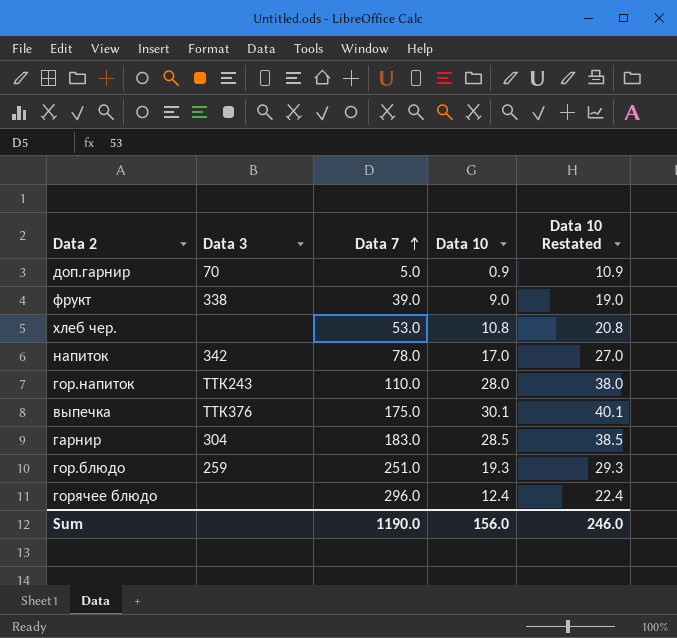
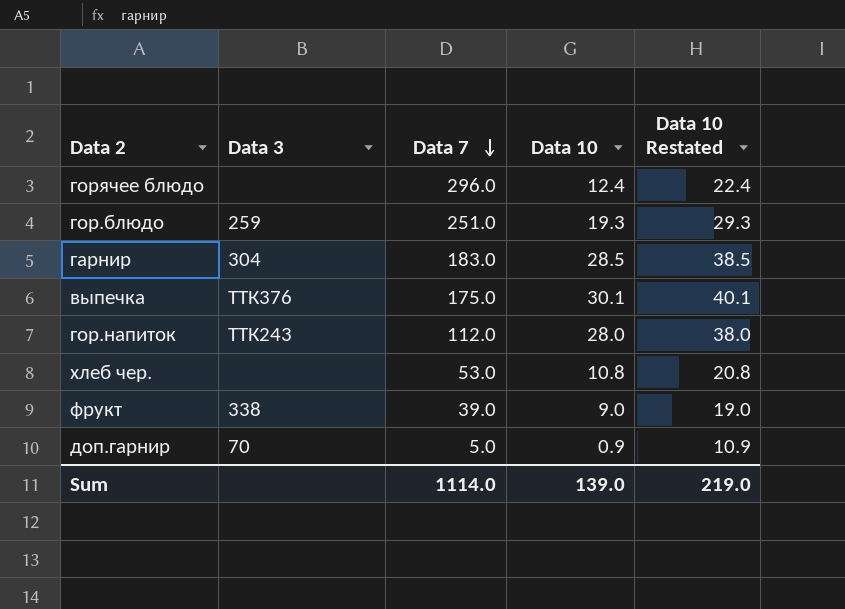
row order: Data 7 ascending -> Data 7 descending
row напиток: 342 | 78.0 | 17.0 | 27.0 -> none
гор.напиток | Data 7: 110.0 -> 112.0
Sum | Data 7: 1190.0 -> 1114.0
Sum | Data 10: 156.0 -> 139.0
Sum | Data 10 Restated: 246.0 -> 219.0

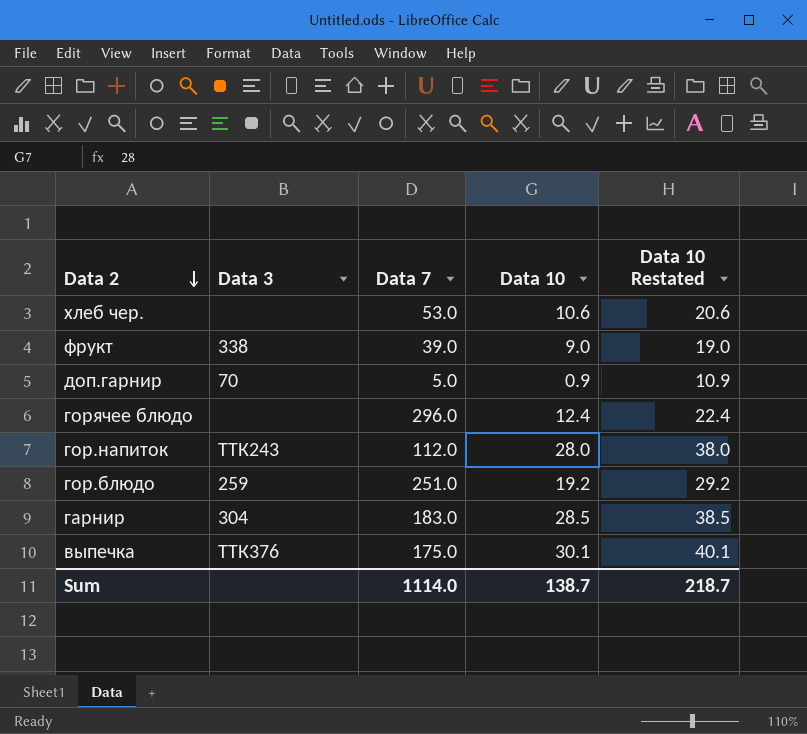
row order: Data 7 descending -> Data 2 descending
хлеб чер. | Data 10: 10.8 -> 10.6
хлеб чер. | Data 10 Restated: 20.8 -> 20.6
гор.блюдо | Data 10: 19.3 -> 19.2
гор.блюдо | Data 10 Restated: 29.3 -> 29.2
Sum | Data 10: 139.0 -> 138.7
Sum | Data 10 Restated: 219.0 -> 218.7

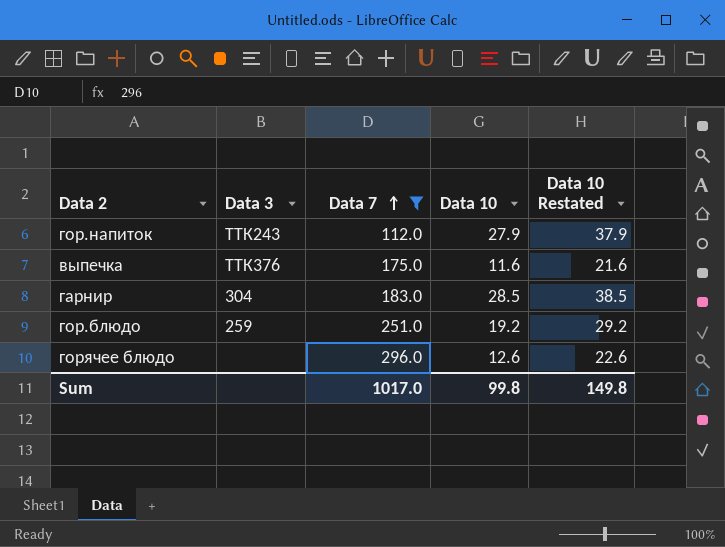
filter: none -> Data 7 >= 112.0
row order: Data 2 descending -> Data 7 ascending
гор.напиток | Data 10: 28.0 -> 27.9
гор.напиток | Data 10 Restated: 38.0 -> 37.9
выпечка | Data 10: 30.1 -> 11.6
выпечка | Data 10 Restated: 40.1 -> 21.6
горячее блюдо | Data 10: 12.4 -> 12.6
горячее блюдо | Data 10 Restated: 22.4 -> 22.6
Sum | Data 7: 1114.0 -> 1017.0
Sum | Data 10: 138.7 -> 99.8
Sum | Data 10 Restated: 218.7 -> 149.8

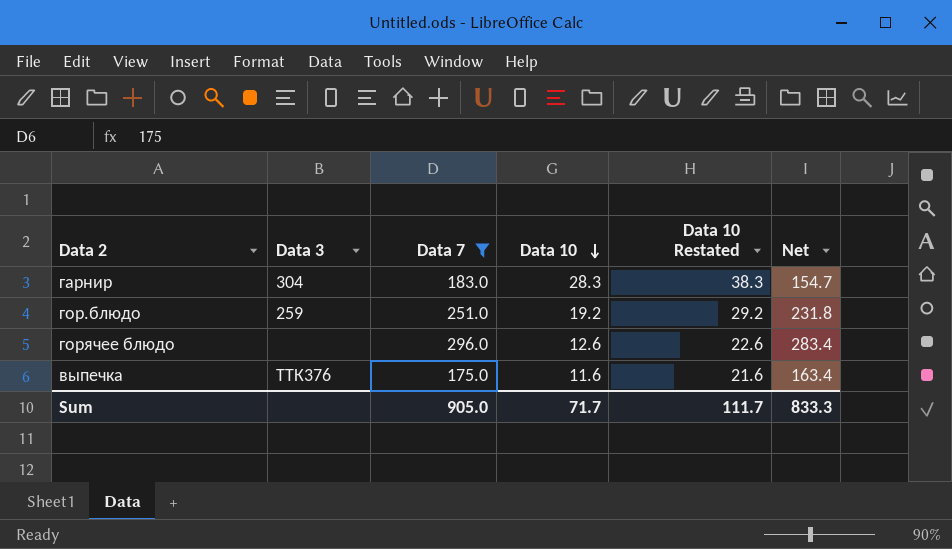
row order: Data 7 ascending -> Data 10 descending
column Net | formula: none -> [Data 7] - [Data 10]
row гор.напиток: ТТК243 | 112.0 | 27.9 | 37.9 -> none
гарнир | Data 10: 28.5 -> 28.3
гарнир | Data 10 Restated: 38.5 -> 38.3
Sum | Data 7: 1017.0 -> 905.0
Sum | Data 10: 99.8 -> 71.7
Sum | Data 10 Restated: 149.8 -> 111.7

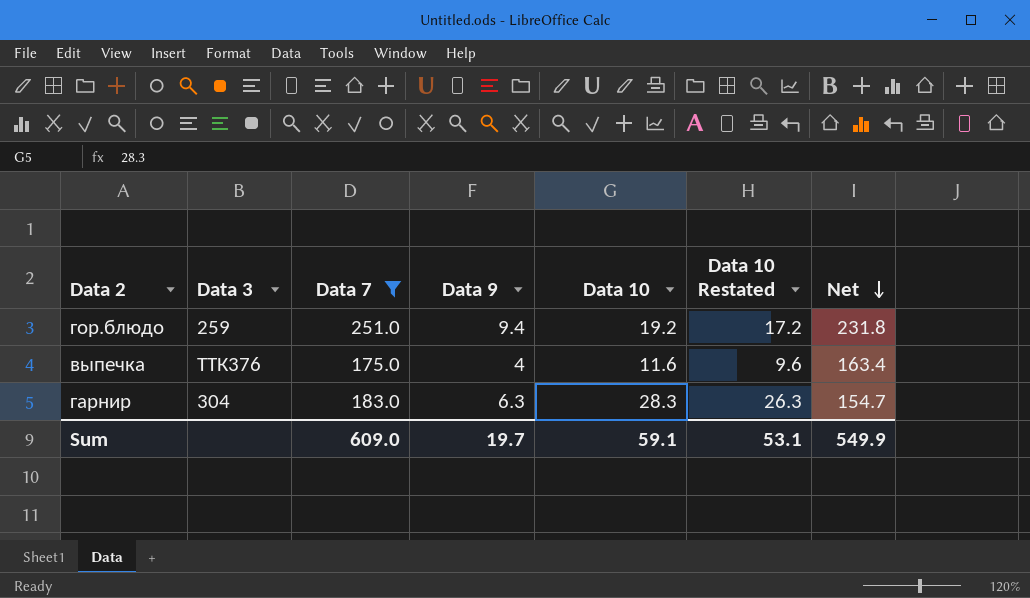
row order: Data 10 descending -> Net descending
column Data 9 | position: none -> 4
column Data 10 Restated | formula: [Data 10] + 10 -> [Data 10] - 2
row горячее блюдо: none | 296.0 | 12.6 | 22.6 | 283.4 -> none
Sum | Data 7: 905.0 -> 609.0
Sum | Data 10: 71.7 -> 59.1
Sum | Data 10 Restated: 111.7 -> 53.1
Sum | Net: 833.3 -> 549.9

